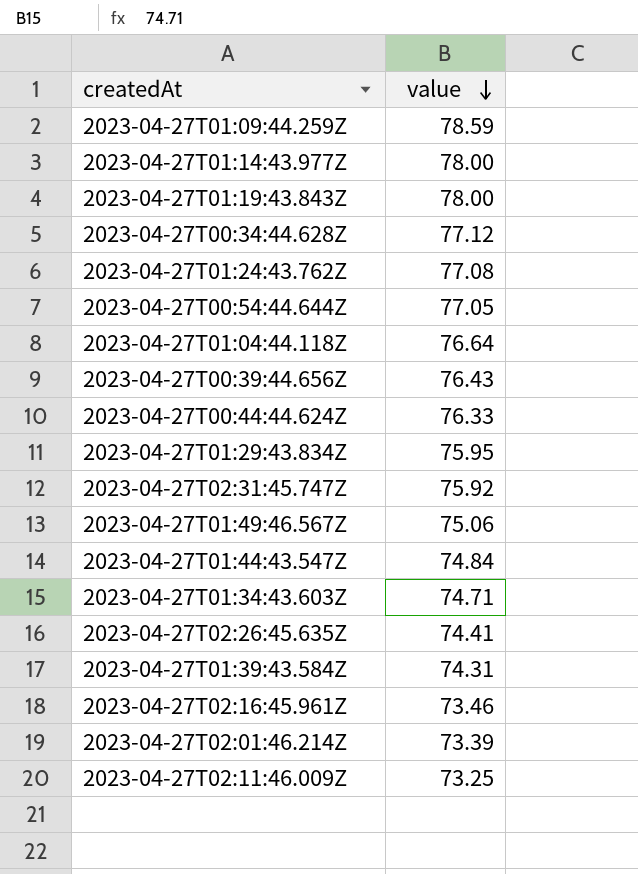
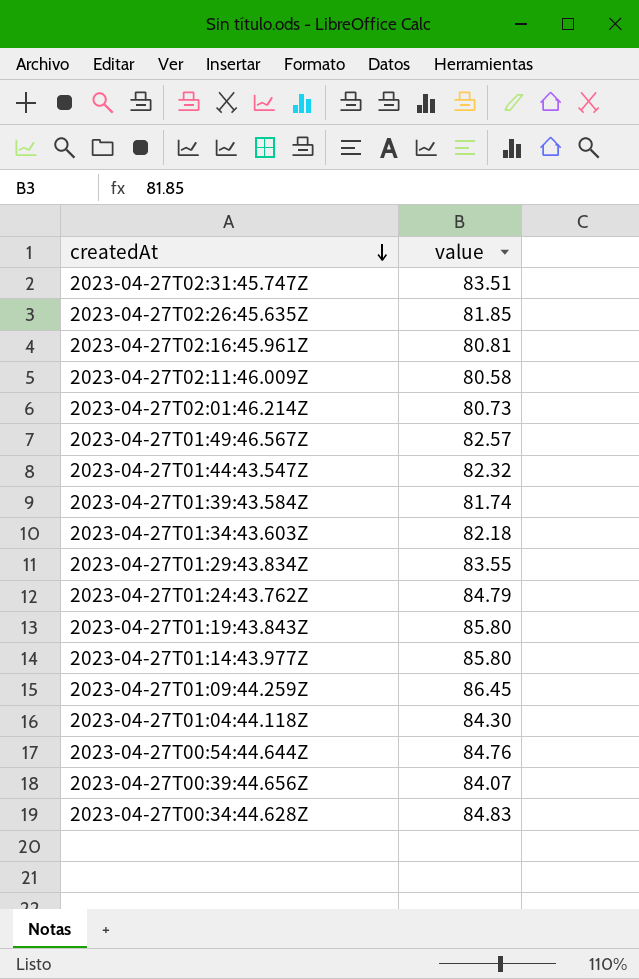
row order: value descending -> createdAt descending
row 2023-04-27T00:44:44.624Z: 76.33 -> none
2023-04-27T02:31:45.747Z | value: 75.92 -> 83.51
2023-04-27T02:26:45.635Z | value: 74.41 -> 81.85
2023-04-27T02:16:45.961Z | value: 73.46 -> 80.81
2023-04-27T02:11:46.009Z | value: 73.25 -> 80.58
2023-04-27T02:01:46.214Z | value: 73.39 -> 80.73
2023-04-27T01:49:46.567Z | value: 75.06 -> 82.57
2023-04-27T01:44:43.547Z | value: 74.84 -> 82.32
2023-04-27T01:39:43.584Z | value: 74.31 -> 81.74
2023-04-27T01:34:43.603Z | value: 74.71 -> 82.18
2023-04-27T01:29:43.834Z | value: 75.95 -> 83.55
2023-04-27T01:24:43.762Z | value: 77.08 -> 84.79
2023-04-27T01:19:43.843Z | value: 78.00 -> 85.80
2023-04-27T01:14:43.977Z | value: 78.00 -> 85.80
2023-04-27T01:09:44.259Z | value: 78.59 -> 86.45
2023-04-27T01:04:44.118Z | value: 76.64 -> 84.30
2023-04-27T00:54:44.644Z | value: 77.05 -> 84.76
2023-04-27T00:39:44.656Z | value: 76.43 -> 84.07
2023-04-27T00:34:44.628Z | value: 77.12 -> 84.83

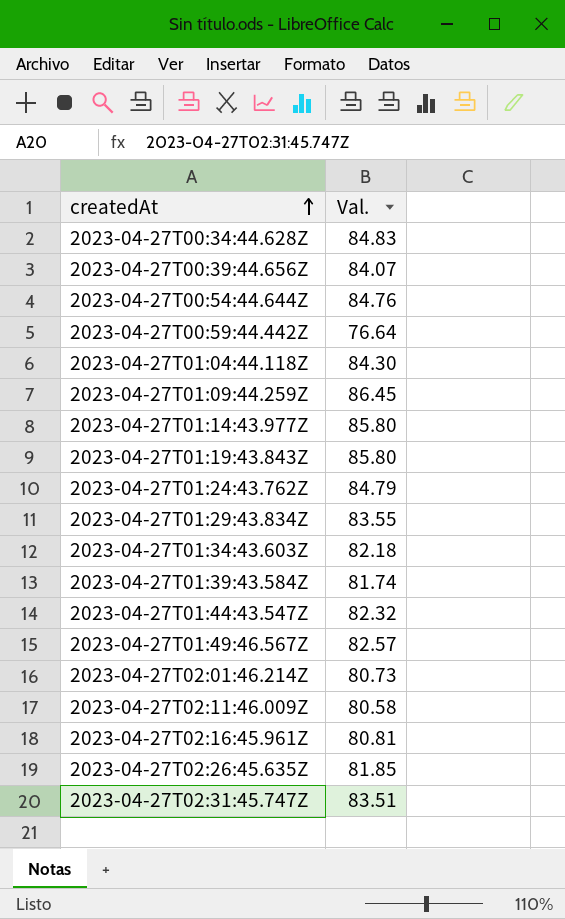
row order: createdAt descending -> createdAt ascending
column name: value -> Val.
row 2023-04-27T00:59:44.442Z: none -> 76.64

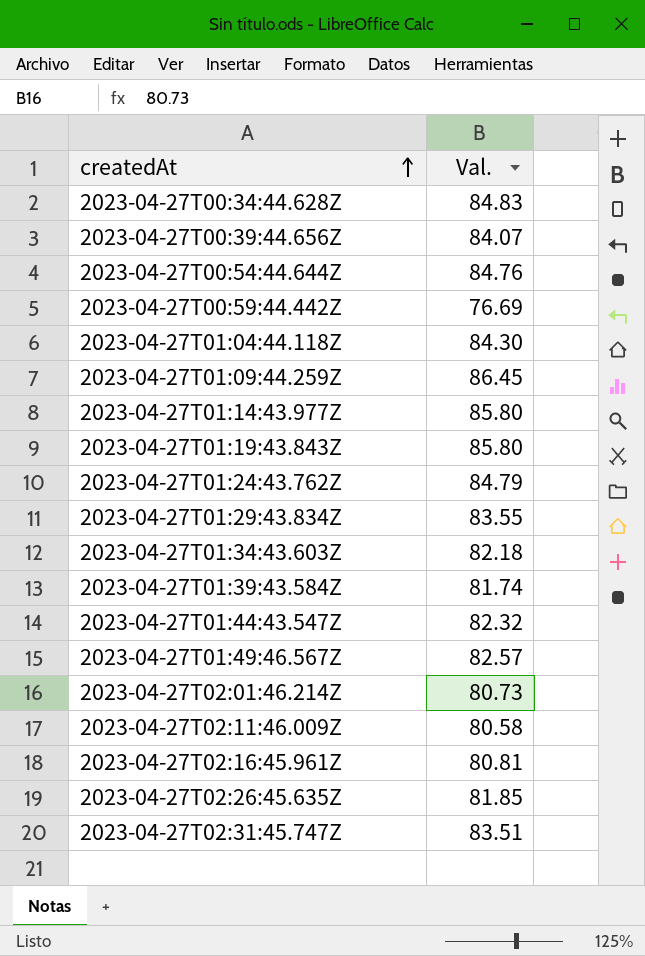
2023-04-27T00:59:44.442Z | Val.: 76.64 -> 76.69

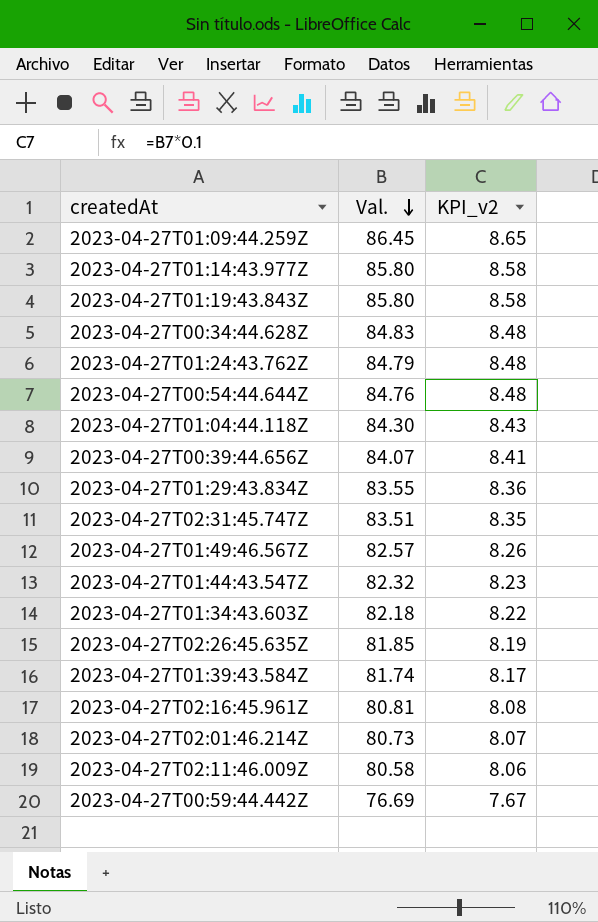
row order: createdAt ascending -> Val. descending
column KPI_v2 | formula: none -> [Val.] * 0.1

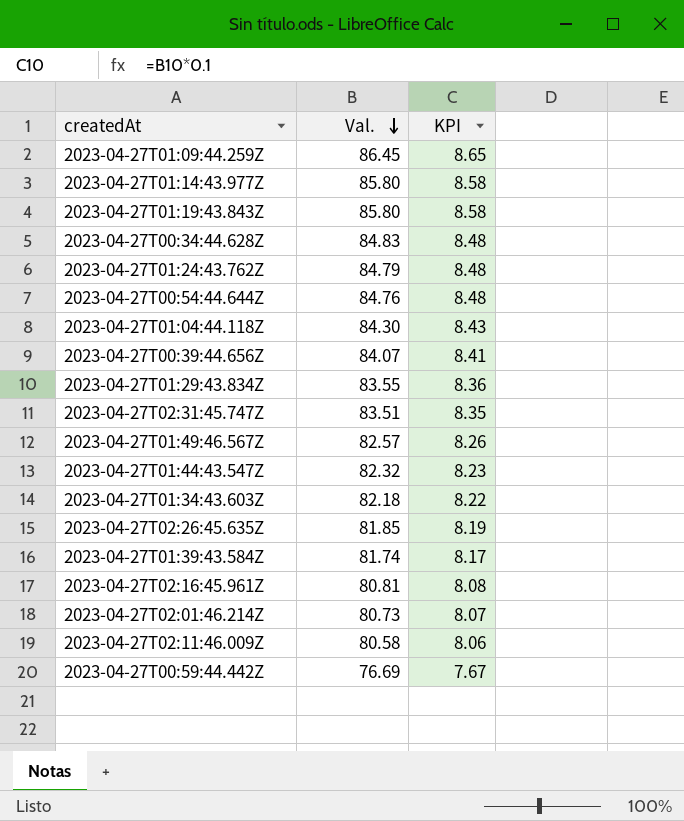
column name: KPI_v2 -> KPI

